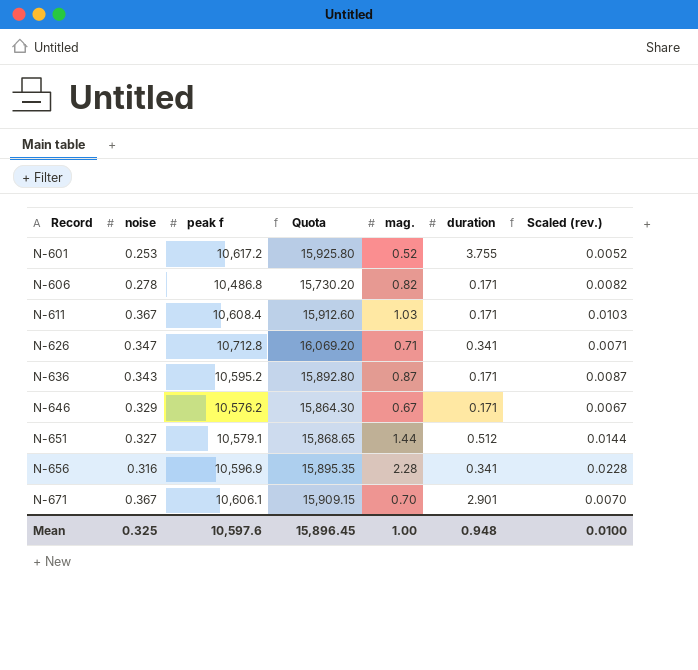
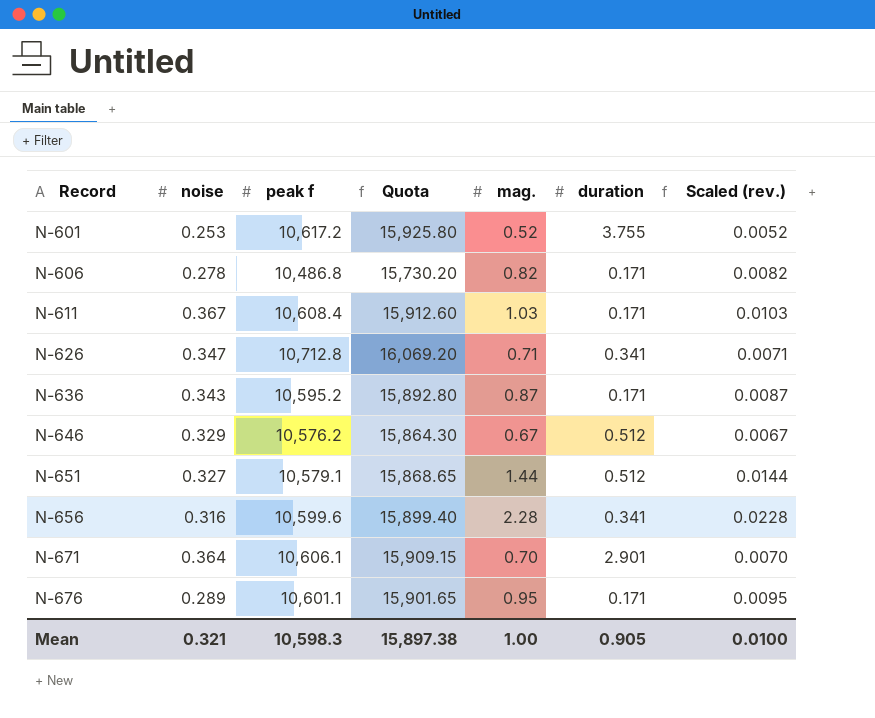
N-646 | duration: 0.171 -> 0.512
N-656 | peak f: 10,596.9 -> 10,599.6
N-656 | Quota: 15,895.35 -> 15,899.40
N-671 | noise: 0.367 -> 0.364
row N-676: none -> 0.289 | 10,601.1 | 15,901.65 | 0.95 | 0.171 | 0.0095
Mean | noise: 0.325 -> 0.321
Mean | peak f: 10,597.6 -> 10,598.3
Mean | Quota: 15,896.45 -> 15,897.38
Mean | duration: 0.948 -> 0.905

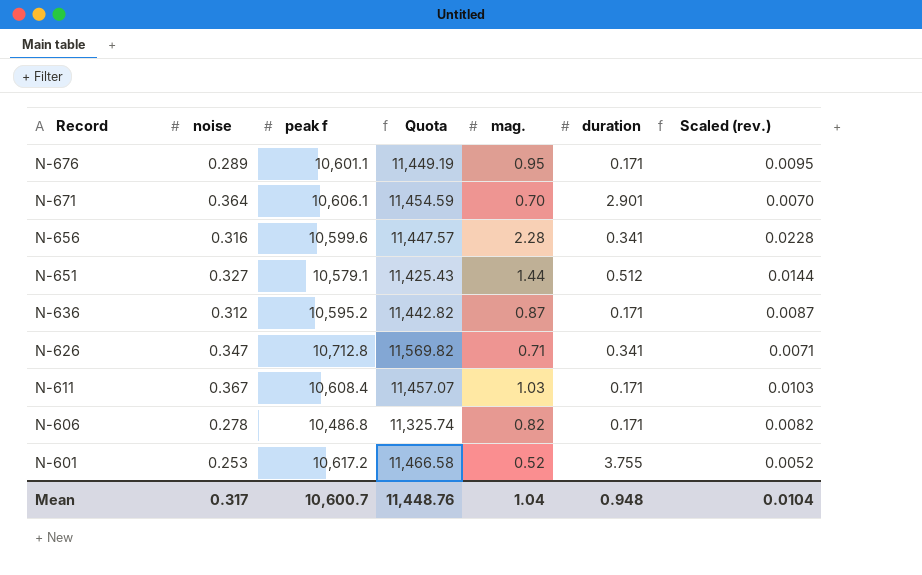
row order: Record ascending -> Record descending
column Quota | formula: [peak f] * 1.5 -> [peak f] * 1.08
row N-646: 0.329 | 10,576.2 | 15,864.30 | 0.67 | 0.512 | 0.0067 -> none
N-636 | noise: 0.343 -> 0.312
Mean | noise: 0.321 -> 0.317
Mean | peak f: 10,598.3 -> 10,600.7
Mean | Quota: 15,897.38 -> 11,448.76
Mean | mag.: 1.00 -> 1.04
Mean | duration: 0.905 -> 0.948
Mean | Scaled (rev.): 0.0100 -> 0.0104

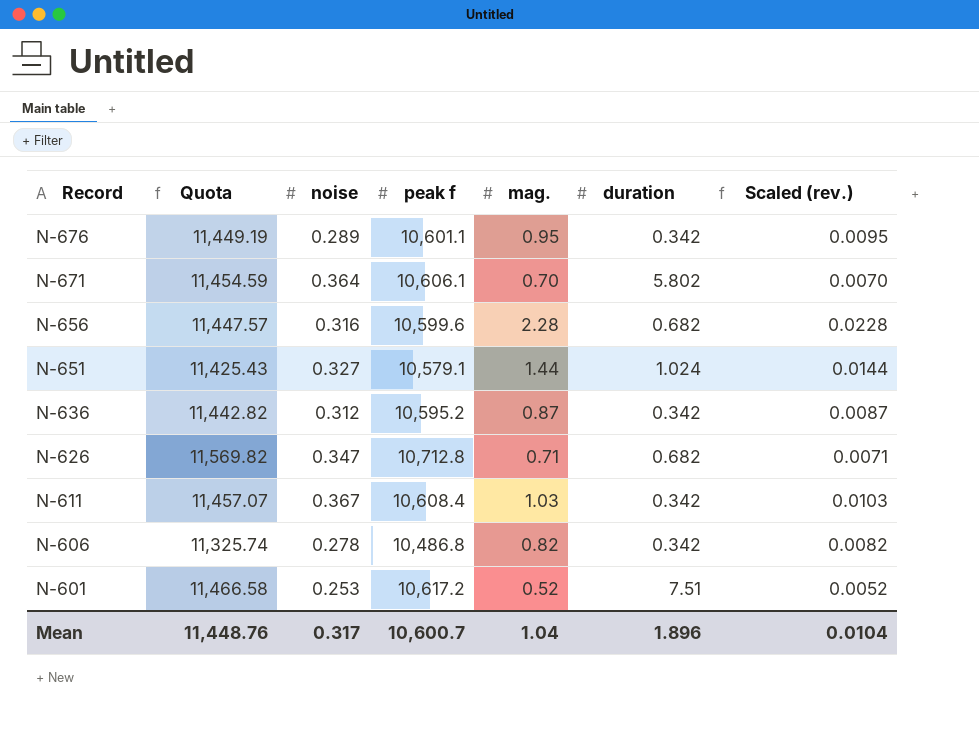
column Quota | position: 4 -> 2
N-676 | duration: 0.171 -> 0.342
N-671 | duration: 2.901 -> 5.802
N-656 | duration: 0.341 -> 0.682
N-651 | duration: 0.512 -> 1.024
N-636 | duration: 0.171 -> 0.342
N-626 | duration: 0.341 -> 0.682
N-611 | duration: 0.171 -> 0.342
N-606 | duration: 0.171 -> 0.342
N-601 | duration: 3.755 -> 7.51
Mean | duration: 0.948 -> 1.896

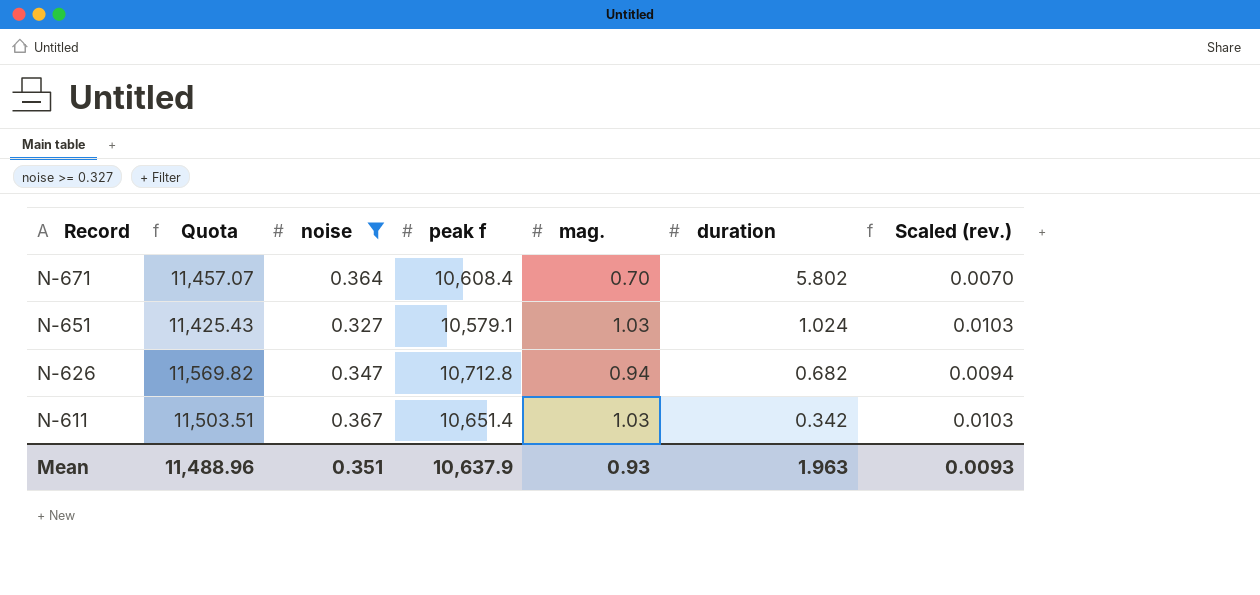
filter: none -> noise >= 0.327
N-671 | Quota: 11,454.59 -> 11,457.07
N-671 | peak f: 10,606.1 -> 10,608.4
N-651 | mag.: 1.44 -> 1.03
N-651 | Scaled (rev.): 0.0144 -> 0.0103
N-626 | mag.: 0.71 -> 0.94
N-626 | Scaled (rev.): 0.0071 -> 0.0094
N-611 | Quota: 11,457.07 -> 11,503.51
N-611 | peak f: 10,608.4 -> 10,651.4
Mean | Quota: 11,448.76 -> 11,488.96
Mean | noise: 0.317 -> 0.351
Mean | peak f: 10,600.7 -> 10,637.9
Mean | mag.: 1.04 -> 0.93
Mean | duration: 1.896 -> 1.963
Mean | Scaled (rev.): 0.0104 -> 0.0093

